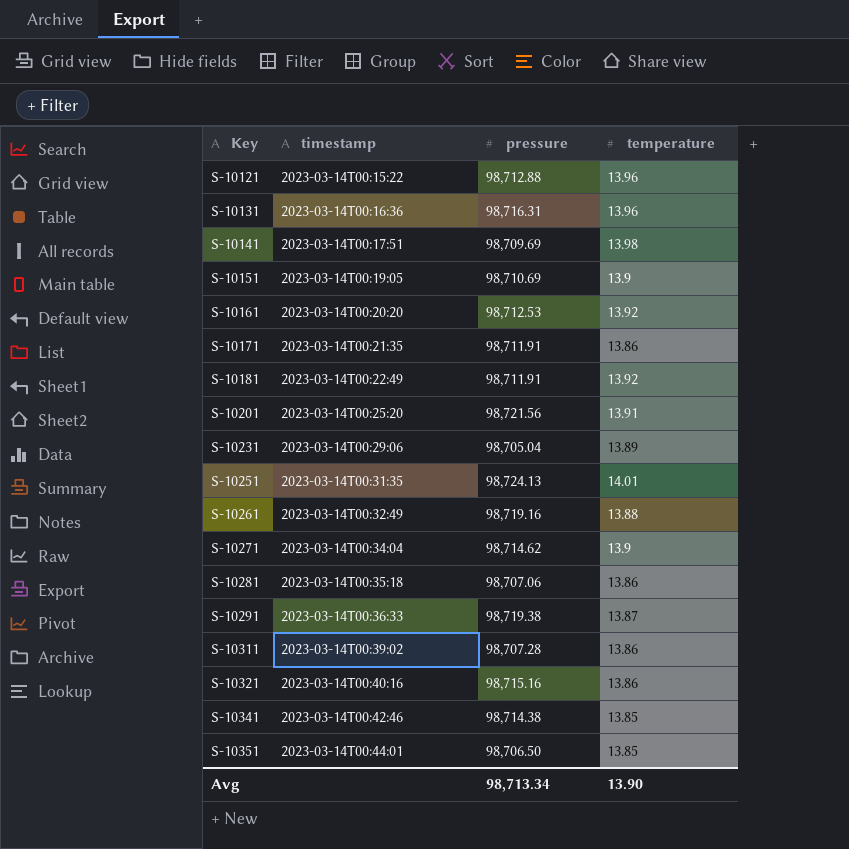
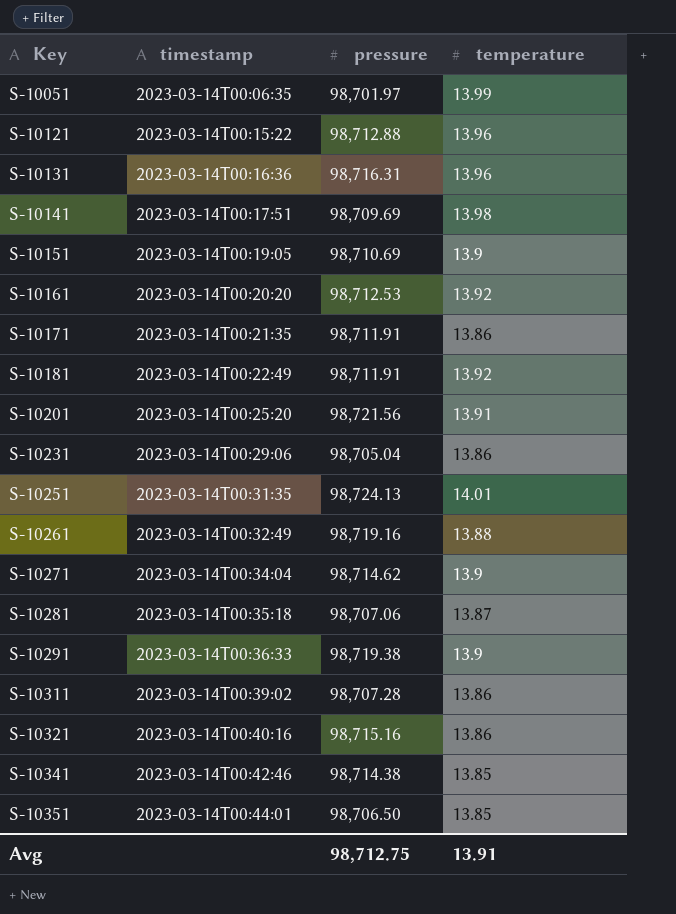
row S-10051: none -> 2023-03-14T00:06:35 | 98,701.97 | 13.99
S-10231 | temperature: 13.89 -> 13.86
S-10281 | temperature: 13.86 -> 13.87
S-10291 | temperature: 13.87 -> 13.9
Avg | pressure: 98,713.34 -> 98,712.75
Avg | temperature: 13.90 -> 13.91

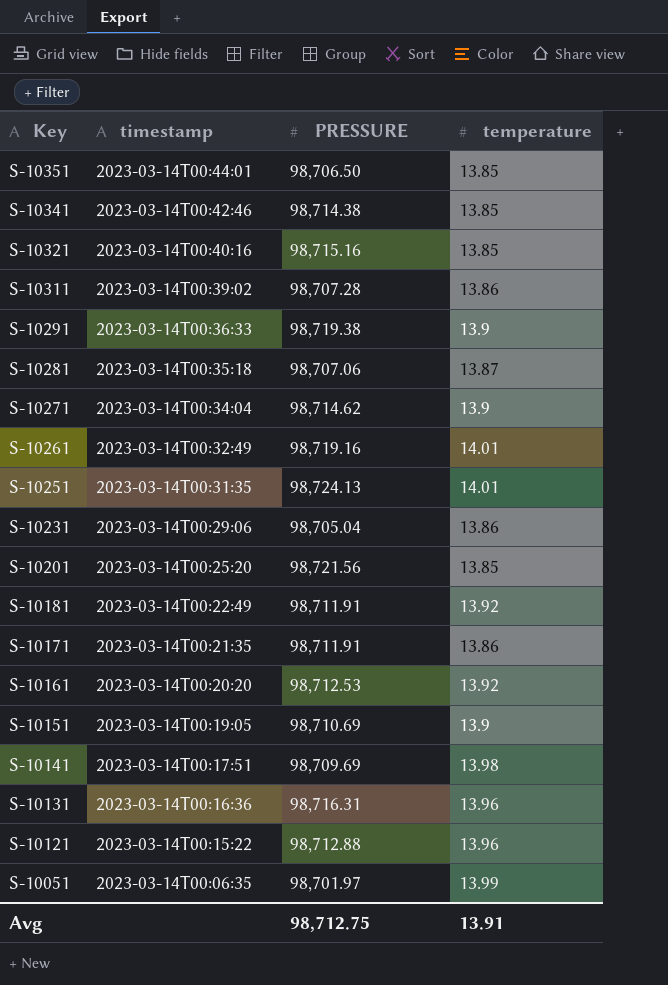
row order: Key ascending -> Key descending
column name: pressure -> PRESSURE
S-10321 | temperature: 13.86 -> 13.85
S-10261 | temperature: 13.88 -> 14.01
S-10201 | temperature: 13.91 -> 13.85

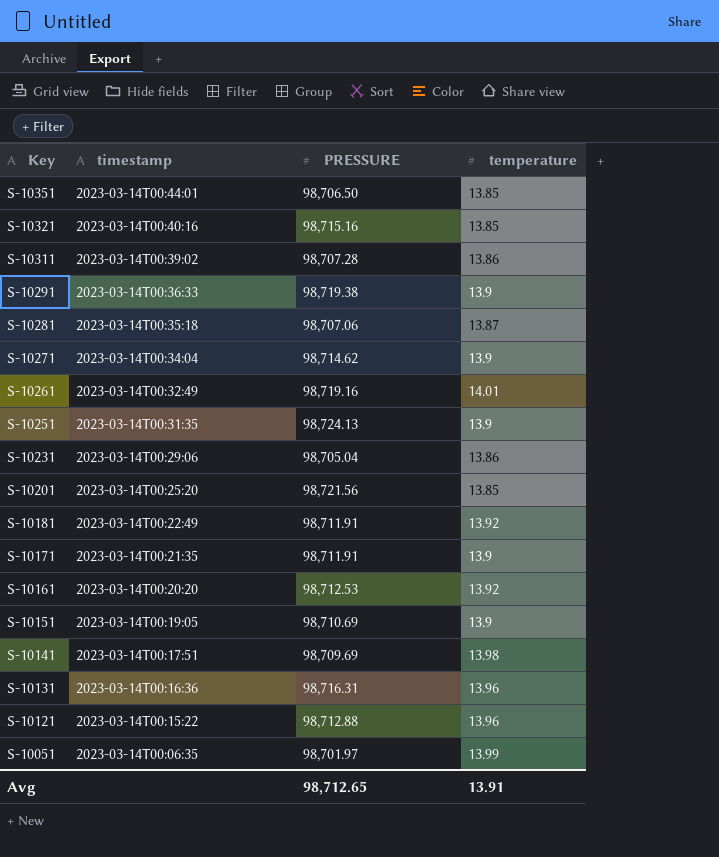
row S-10341: 2023-03-14T00:42:46 | 98,714.38 | 13.85 -> none
S-10251 | temperature: 14.01 -> 13.9
S-10171 | temperature: 13.86 -> 13.9
Avg | PRESSURE: 98,712.75 -> 98,712.65

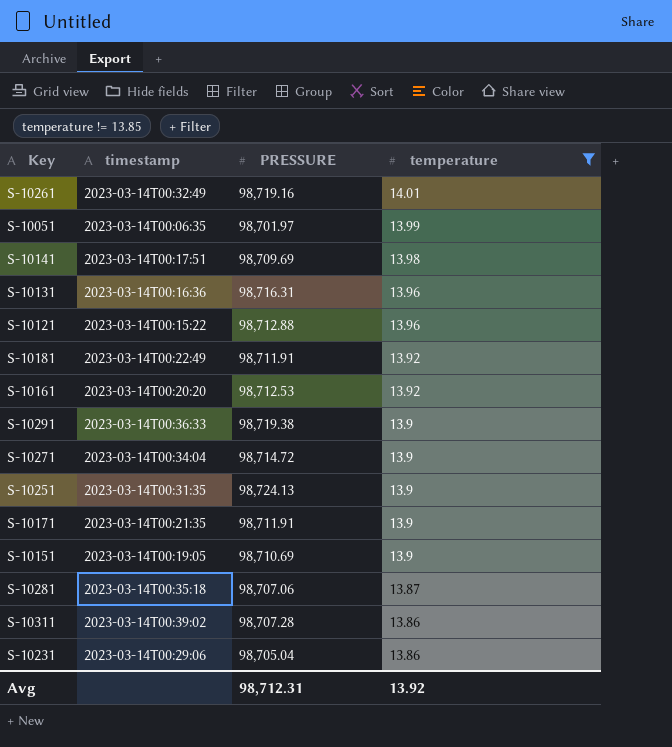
filter: none -> temperature != 13.85
row order: Key descending -> temperature descending
S-10271 | PRESSURE: 98,714.62 -> 98,714.72
Avg | PRESSURE: 98,712.65 -> 98,712.31
Avg | temperature: 13.91 -> 13.92

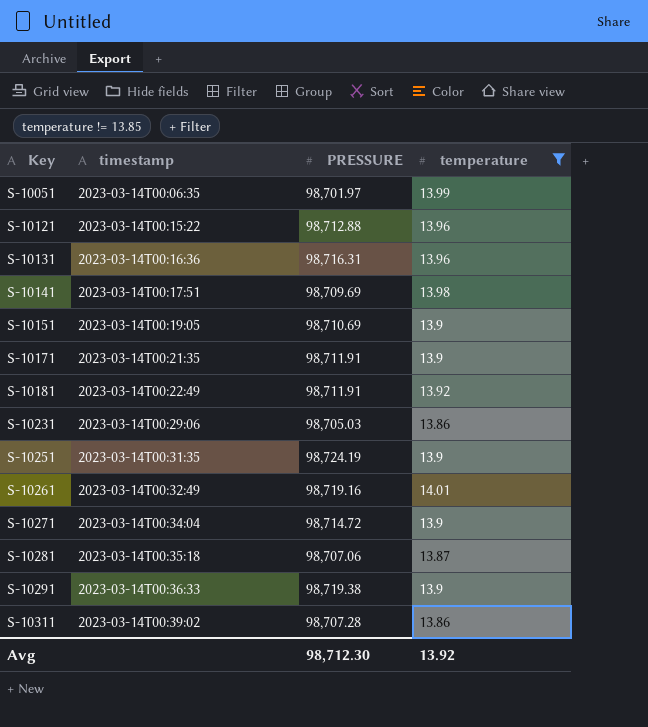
row order: temperature descending -> Key ascending
row S-10161: 2023-03-14T00:20:20 | 98,712.53 | 13.92 -> none
S-10231 | PRESSURE: 98,705.04 -> 98,705.03
S-10251 | PRESSURE: 98,724.13 -> 98,724.19
Avg | PRESSURE: 98,712.31 -> 98,712.30

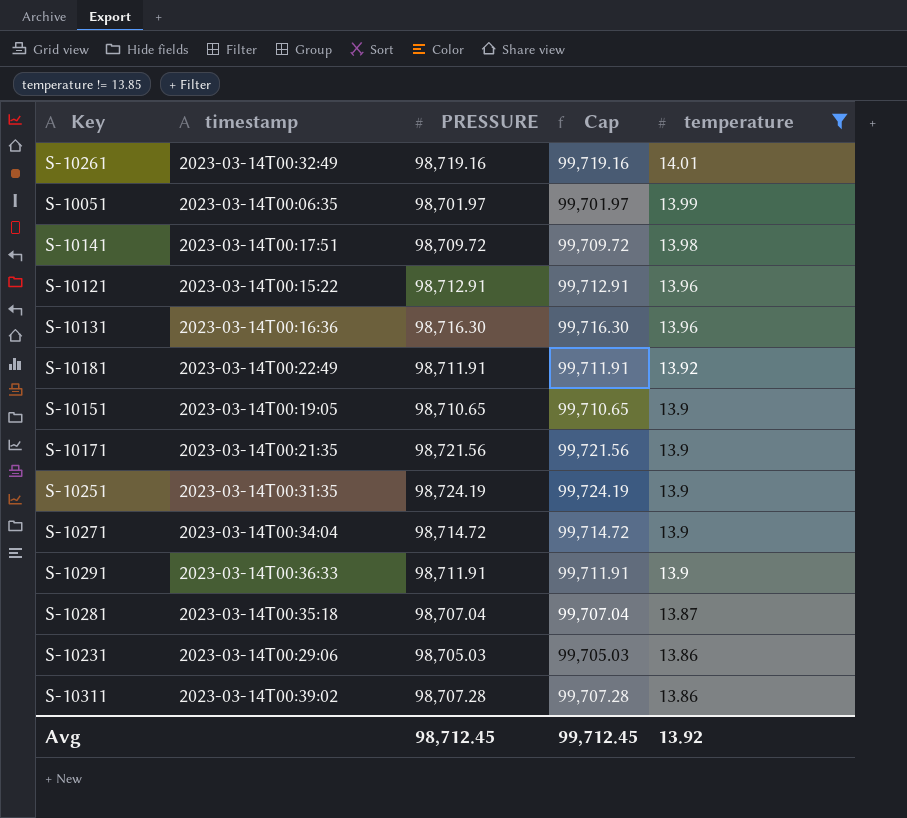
row order: Key ascending -> temperature descending
column Cap | formula: none -> [PRESSURE] + 1000
S-10141 | PRESSURE: 98,709.69 -> 98,709.72
S-10121 | PRESSURE: 98,712.88 -> 98,712.91
S-10131 | PRESSURE: 98,716.31 -> 98,716.30
S-10151 | PRESSURE: 98,710.69 -> 98,710.65
S-10171 | PRESSURE: 98,711.91 -> 98,721.56
S-10291 | PRESSURE: 98,719.38 -> 98,711.91
S-10281 | PRESSURE: 98,707.06 -> 98,707.04
Avg | PRESSURE: 98,712.30 -> 98,712.45

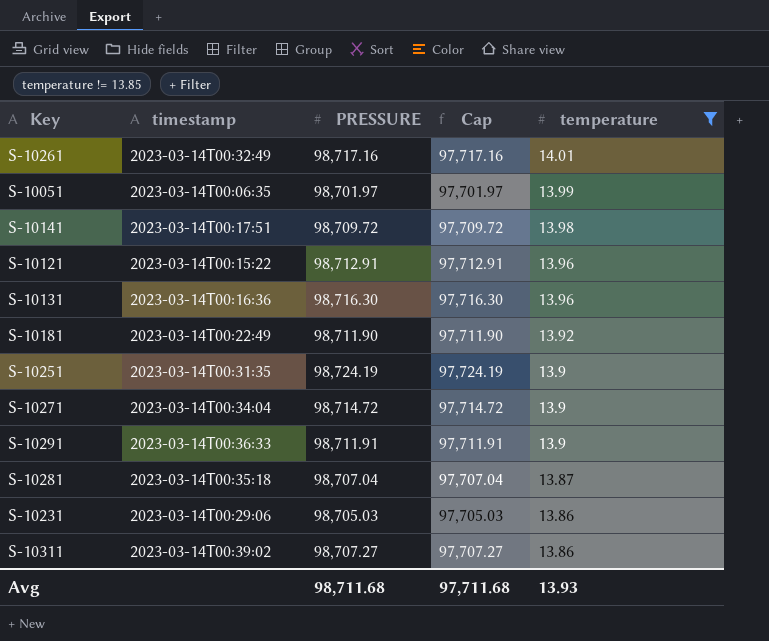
column Cap | formula: [PRESSURE] + 1000 -> [PRESSURE] - 1000
row S-10151: 2023-03-14T00:19:05 | 98,710.65 | 99,710.65 | 13.9 -> none
row S-10171: 2023-03-14T00:21:35 | 98,721.56 | 99,721.56 | 13.9 -> none
S-10261 | PRESSURE: 98,719.16 -> 98,717.16
S-10181 | PRESSURE: 98,711.91 -> 98,711.90
S-10311 | PRESSURE: 98,707.28 -> 98,707.27
Avg | PRESSURE: 98,712.45 -> 98,711.68
Avg | Cap: 99,712.45 -> 97,711.68
Avg | temperature: 13.92 -> 13.93

